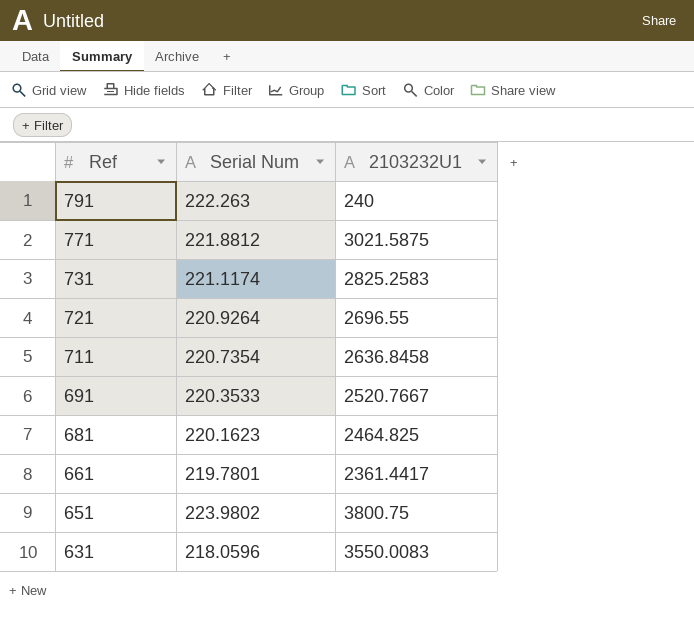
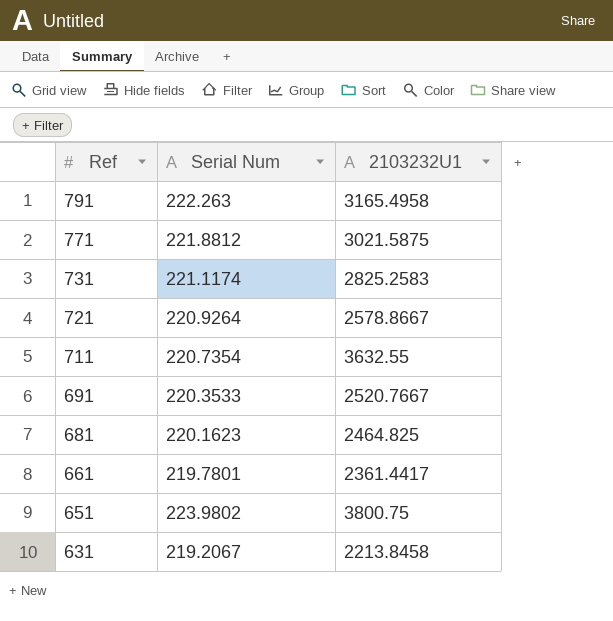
791 | 2103232U1: 240 -> 3165.4958
721 | 2103232U1: 2696.55 -> 2578.8667
711 | 2103232U1: 2636.8458 -> 3632.55
631 | Serial Num: 218.0596 -> 219.2067
631 | 2103232U1: 3550.0083 -> 2213.8458

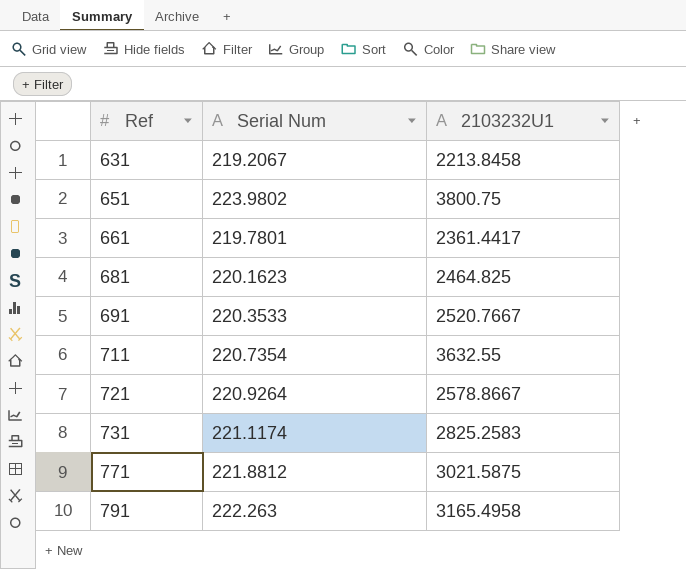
row order: Ref descending -> Ref ascending

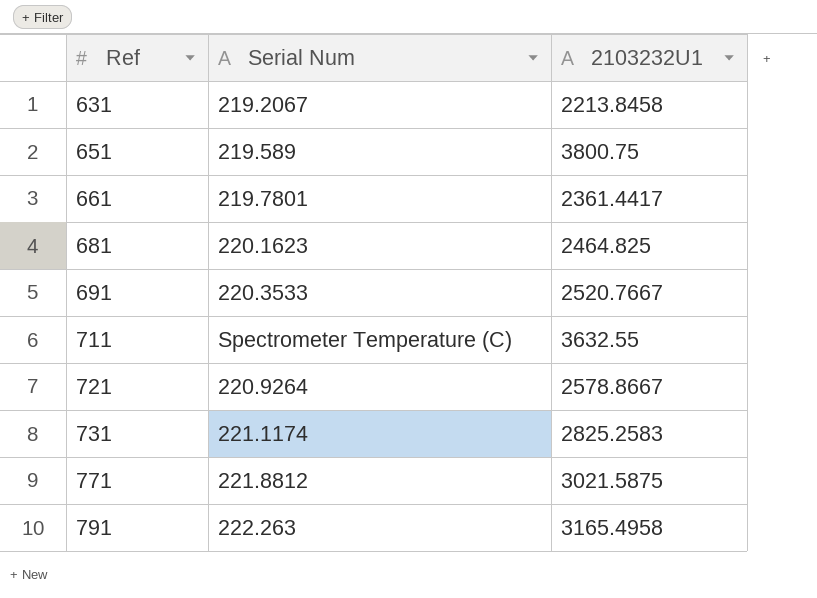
651 | Serial Num: 223.9802 -> 219.589
711 | Serial Num: 220.7354 -> Spectrometer Temperature (C)

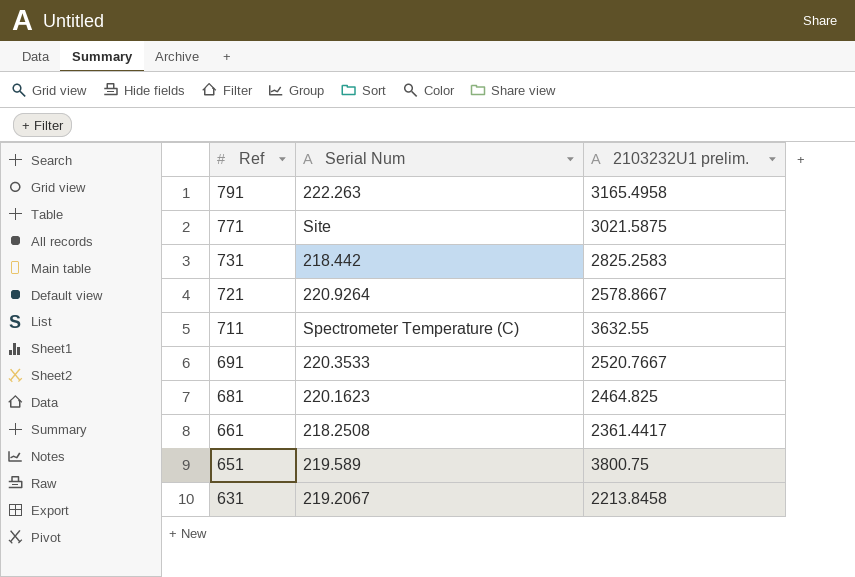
row order: Ref ascending -> Ref descending
column name: 2103232U1 -> 2103232U1 prelim.
771 | Serial Num: 221.8812 -> Site
731 | Serial Num: 221.1174 -> 218.442
661 | Serial Num: 219.7801 -> 218.2508

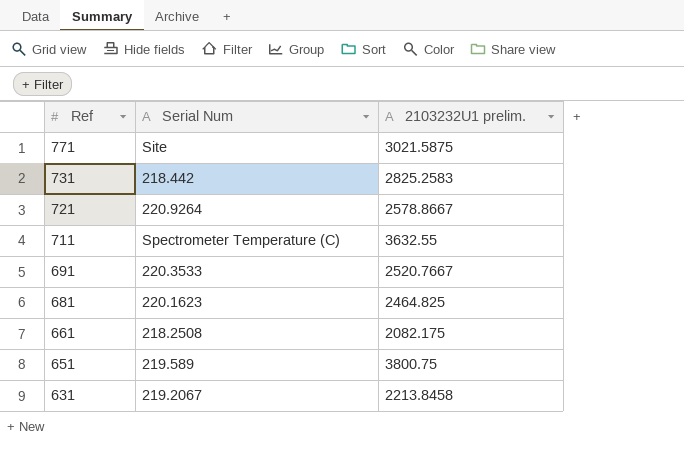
row 791: 222.263 | 3165.4958 -> none
661 | 2103232U1 prelim.: 2361.4417 -> 2082.175

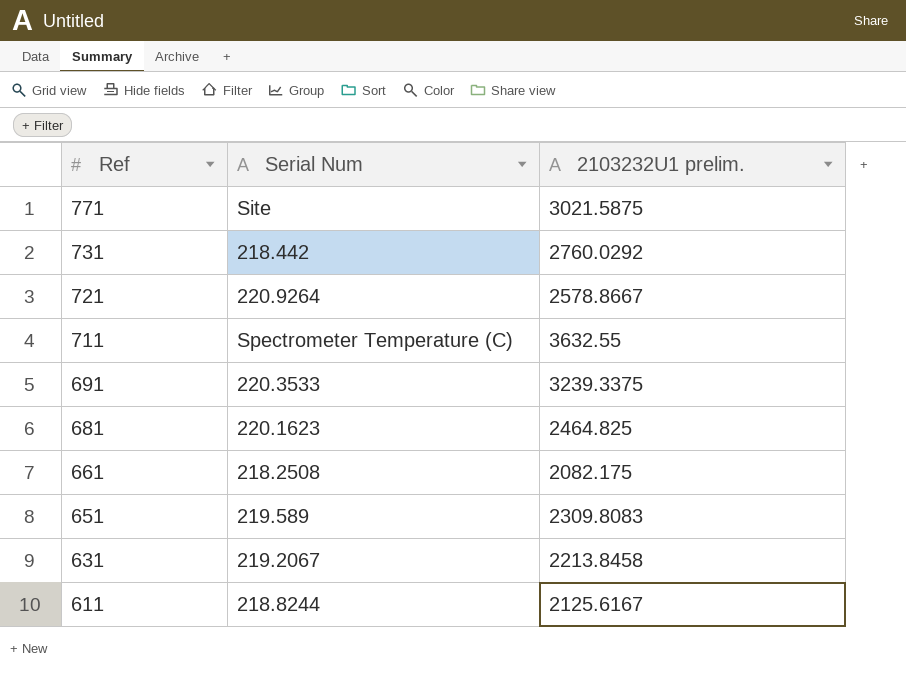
731 | 2103232U1 prelim.: 2825.2583 -> 2760.0292
691 | 2103232U1 prelim.: 2520.7667 -> 3239.3375
651 | 2103232U1 prelim.: 3800.75 -> 2309.8083
row 611: none -> 218.8244 | 2125.6167

